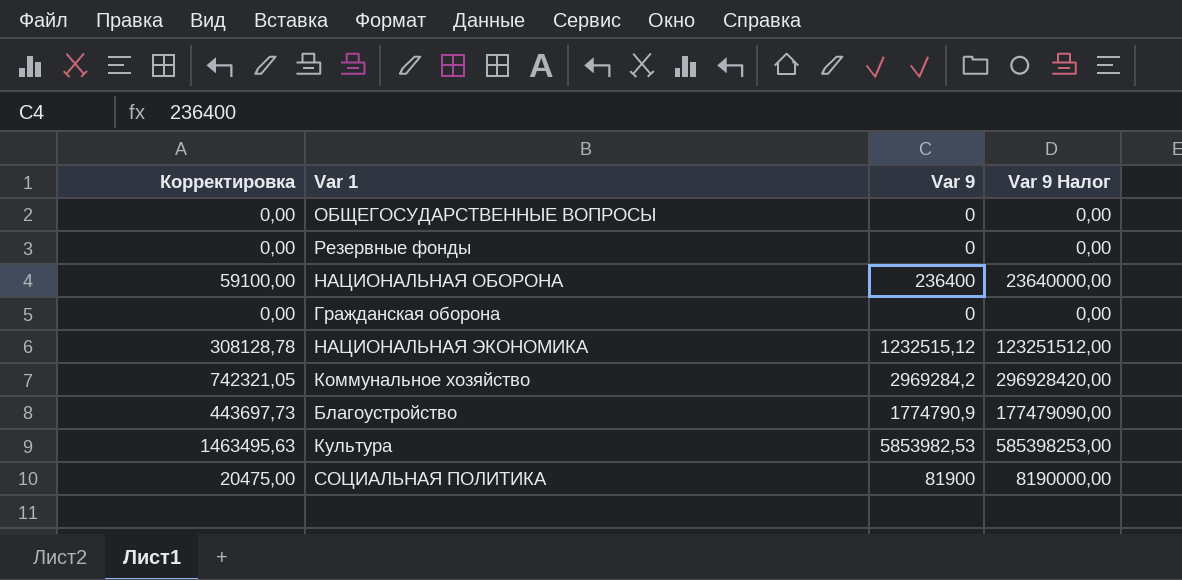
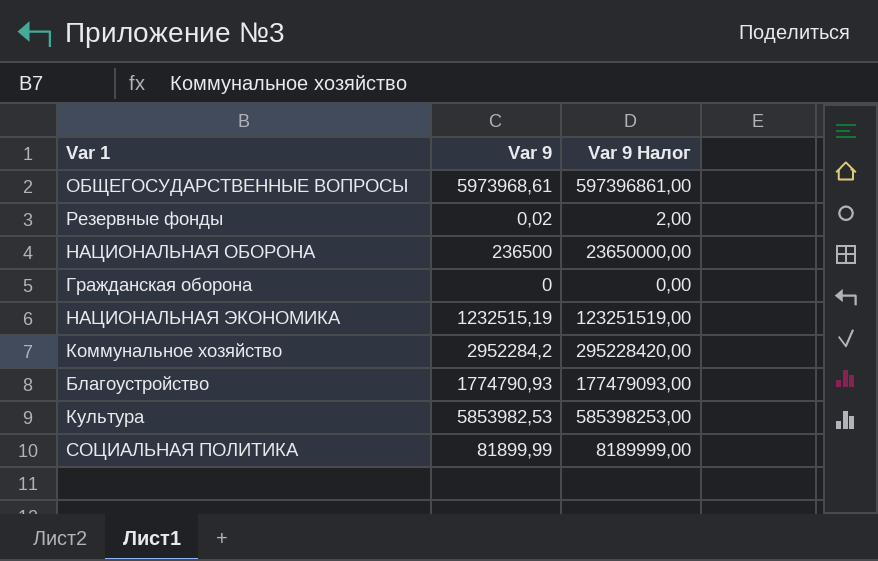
column Корректировка | formula: [Var 9] * 0,25 -> none
ОБЩЕГОСУДАРСТВЕННЫЕ ВОПРОСЫ | Var 9: 0 -> 5973968,61
ОБЩЕГОСУДАРСТВЕННЫЕ ВОПРОСЫ | Var 9 Налог: 0,00 -> 597396861,00
Резервные фонды | Var 9: 0 -> 0,02
Резервные фонды | Var 9 Налог: 0,00 -> 2,00
НАЦИОНАЛЬНАЯ ОБОРОНА | Var 9: 236400 -> 236500
НАЦИОНАЛЬНАЯ ОБОРОНА | Var 9 Налог: 23640000,00 -> 23650000,00
НАЦИОНАЛЬНАЯ ЭКОНОМИКА | Var 9: 1232515,12 -> 1232515,19
НАЦИОНАЛЬНАЯ ЭКОНОМИКА | Var 9 Налог: 123251512,00 -> 123251519,00
Коммунальное хозяйство | Var 9: 2969284,2 -> 2952284,2
Коммунальное хозяйство | Var 9 Налог: 296928420,00 -> 295228420,00
Благоустройство | Var 9: 1774790,9 -> 1774790,93
Благоустройство | Var 9 Налог: 177479090,00 -> 177479093,00
СОЦИАЛЬНАЯ ПОЛИТИКА | Var 9: 81900 -> 81899,99
СОЦИАЛЬНАЯ ПОЛИТИКА | Var 9 Налог: 8190000,00 -> 8189999,00

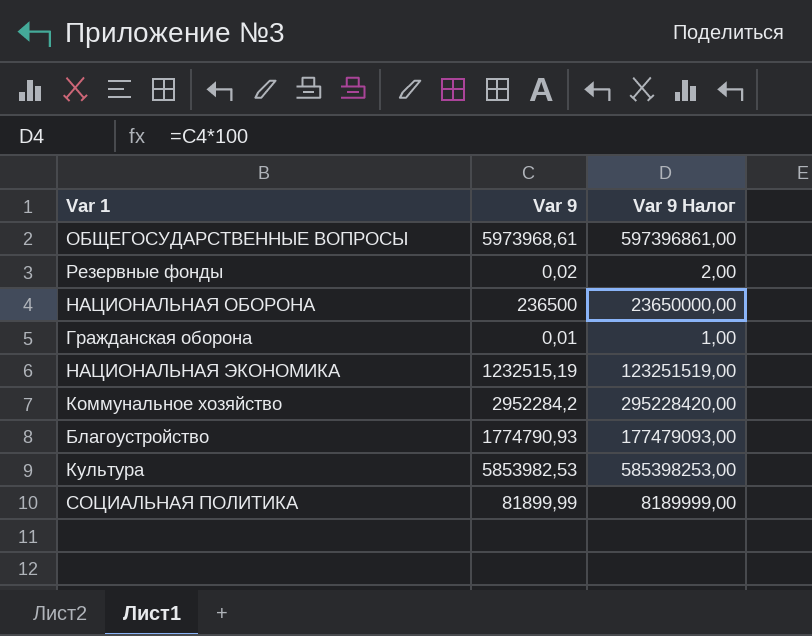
Гражданская оборона | Var 9: 0 -> 0,01
Гражданская оборона | Var 9 Налог: 0,00 -> 1,00

